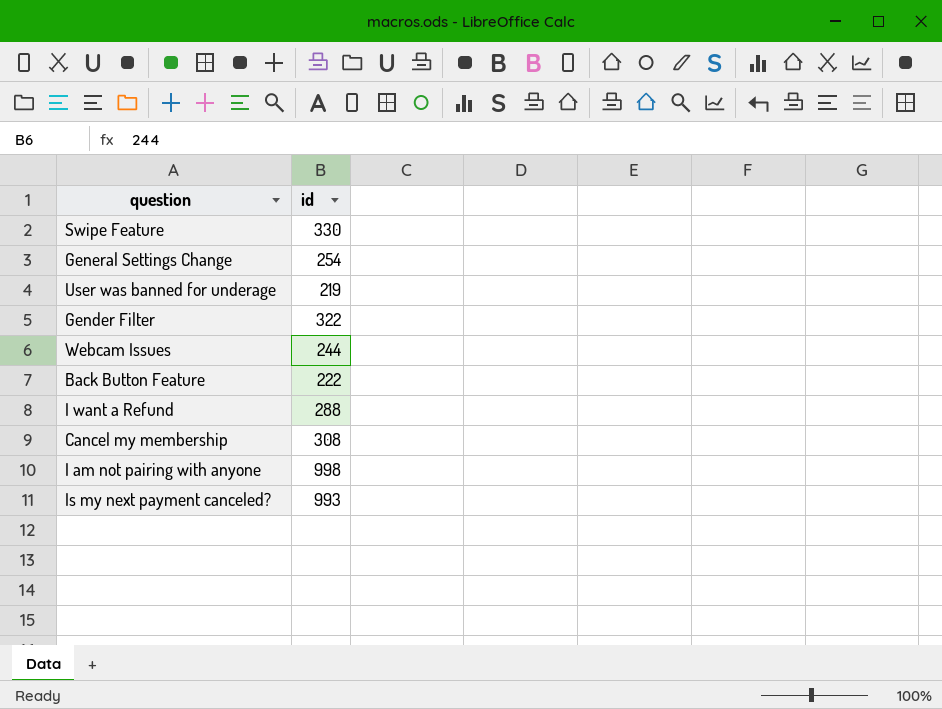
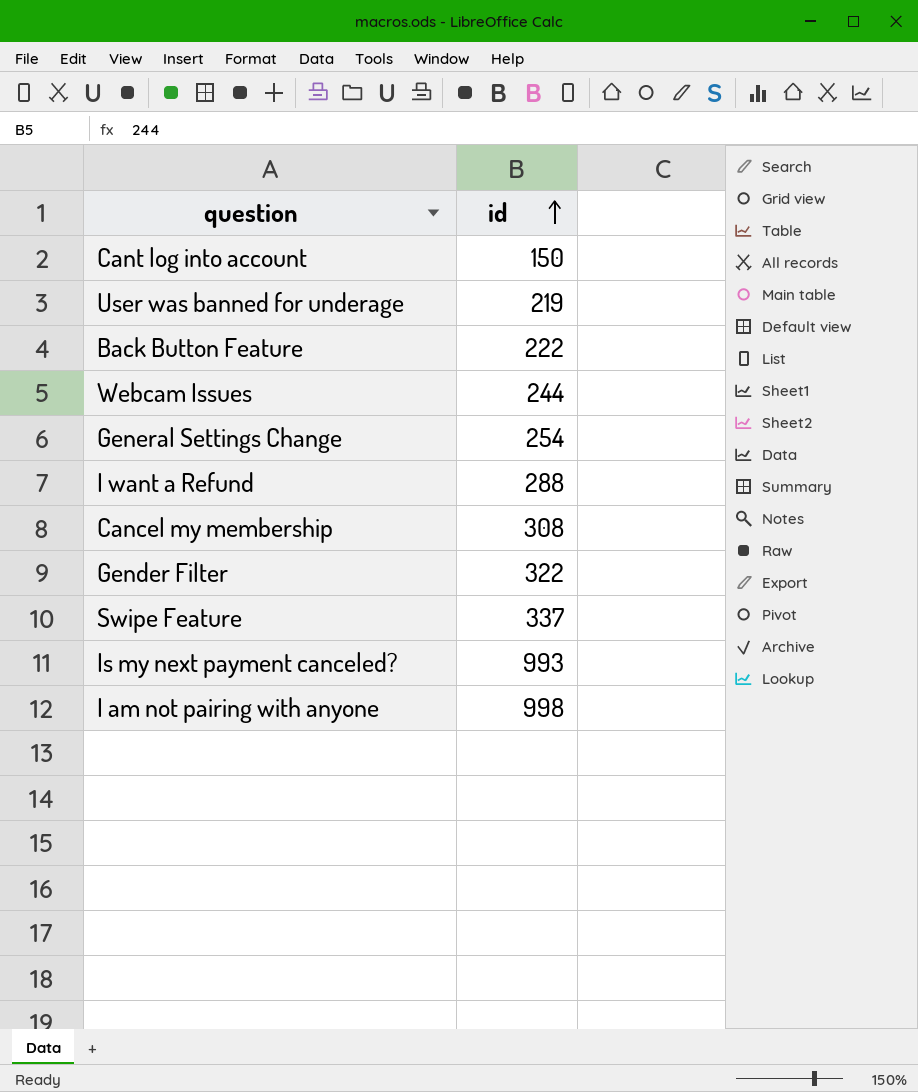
row order: none -> id ascending
row Cant log into account: none -> 150
Swipe Feature | id: 330 -> 337

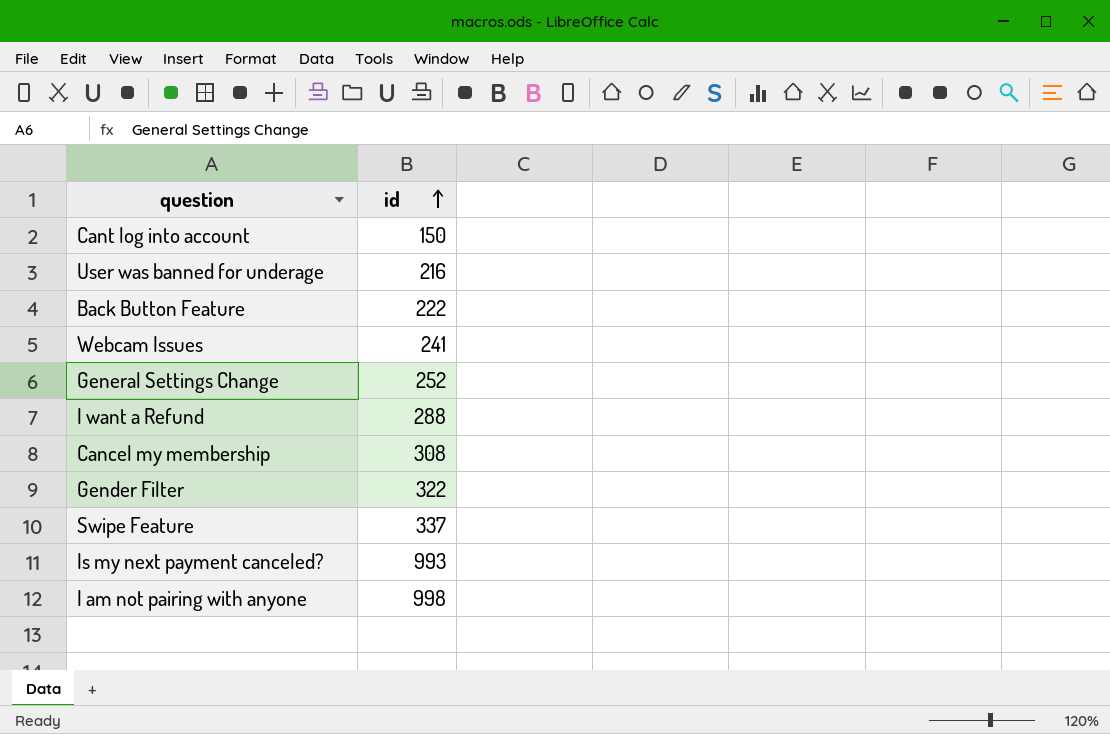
User was banned for underage | id: 219 -> 216
Webcam Issues | id: 244 -> 241
General Settings Change | id: 254 -> 252

